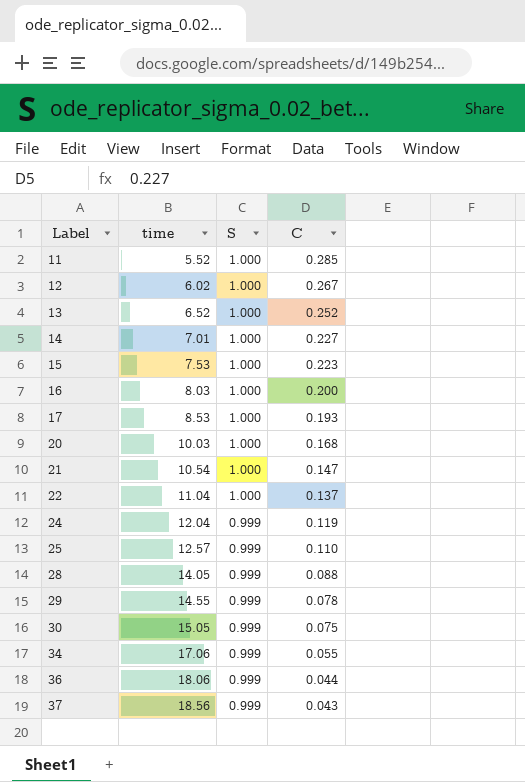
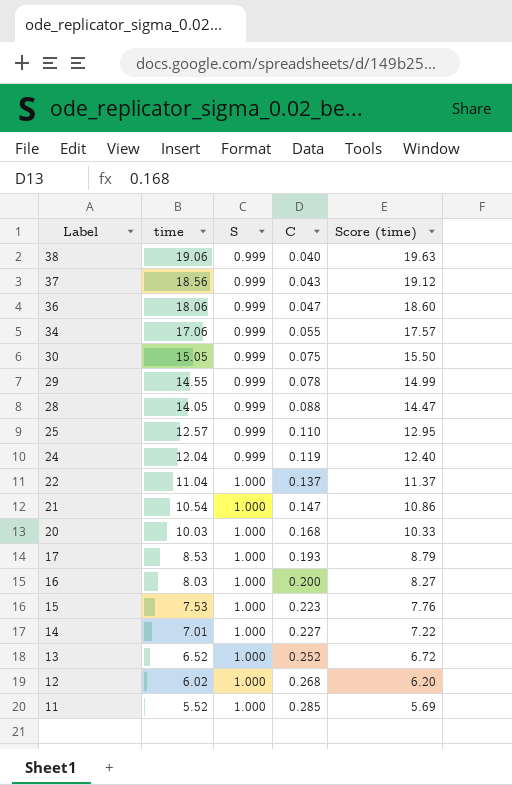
row order: Label ascending -> Label descending
column Score (time) | formula: none -> [time] * 1.03
row 38: none -> 19.06 | 0.999 | 0.040 | 19.63
36 | C: 0.044 -> 0.047
12 | C: 0.267 -> 0.268

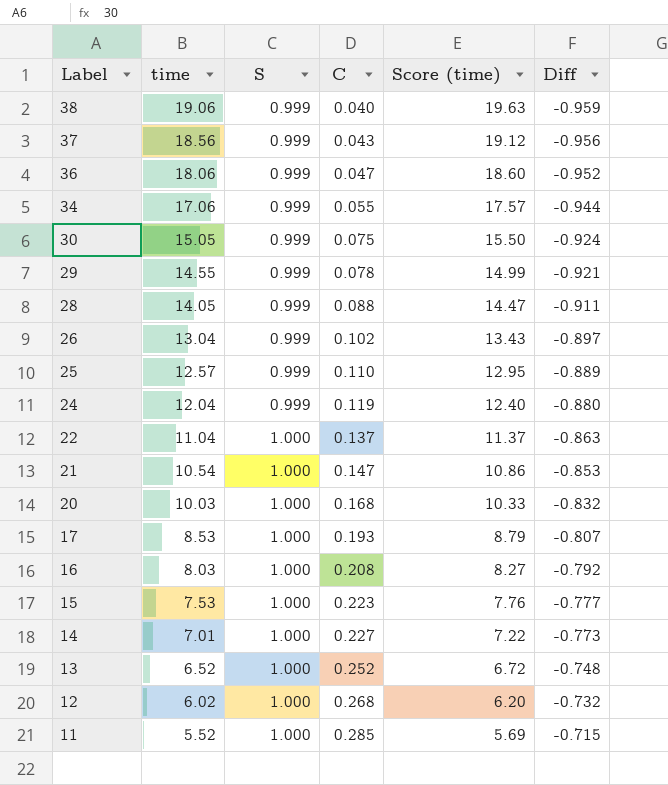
column Diff | formula: none -> [C] - [S]
row 26: none -> 13.04 | 0.999 | 0.102 | 13.43 | -0.897
16 | C: 0.200 -> 0.208

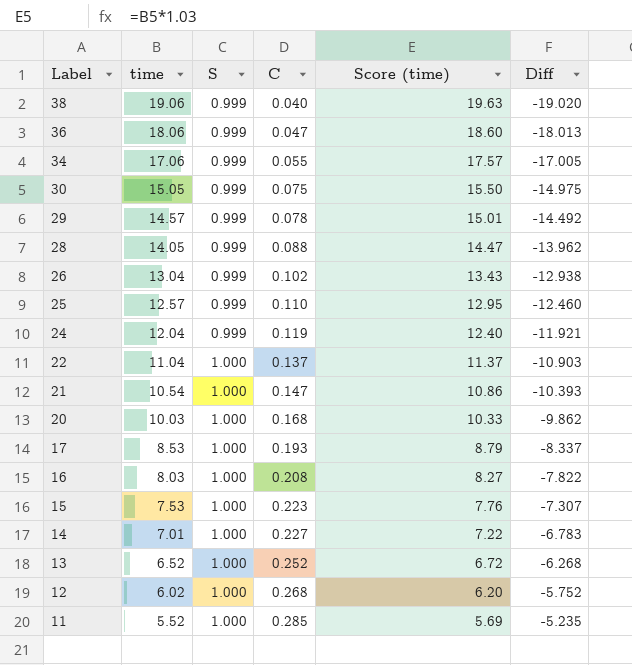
column Diff | formula: [C] - [S] -> [C] - [time]
row 37: 18.56 | 0.999 | 0.043 | 19.12 | -0.956 -> none
29 | time: 14.55 -> 14.57
29 | Score (time): 14.99 -> 15.01

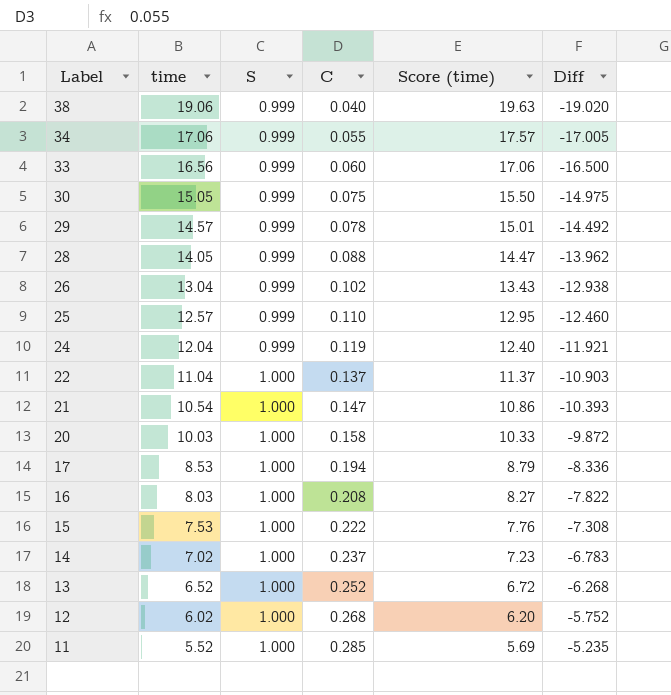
row 36: 18.06 | 0.999 | 0.047 | 18.60 | -18.013 -> none
row 33: none -> 16.56 | 0.999 | 0.060 | 17.06 | -16.500
20 | C: 0.168 -> 0.158
20 | Diff: -9.862 -> -9.872
17 | C: 0.193 -> 0.194
17 | Diff: -8.337 -> -8.336
15 | C: 0.223 -> 0.222
15 | Diff: -7.307 -> -7.308
14 | time: 7.01 -> 7.02
14 | C: 0.227 -> 0.237
14 | Score (time): 7.22 -> 7.23

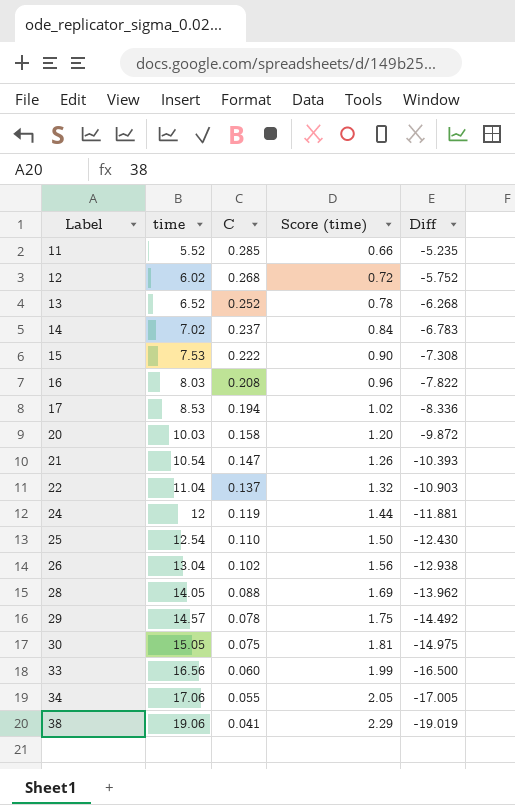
row order: Label descending -> Label ascending
column S | position: 3 -> none
column Score (time) | formula: [time] * 1.03 -> [time] * 0.12
24 | time: 12.04 -> 12
24 | Diff: -11.921 -> -11.881
25 | time: 12.57 -> 12.54
25 | Diff: -12.460 -> -12.430
38 | C: 0.040 -> 0.041
38 | Diff: -19.020 -> -19.019

